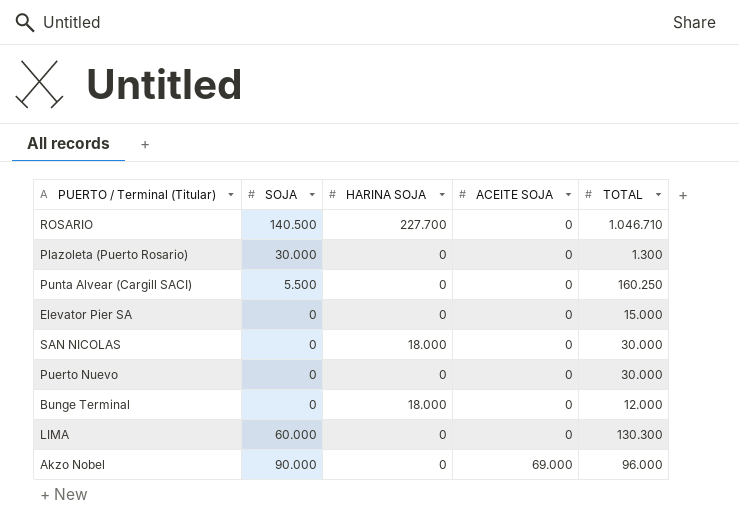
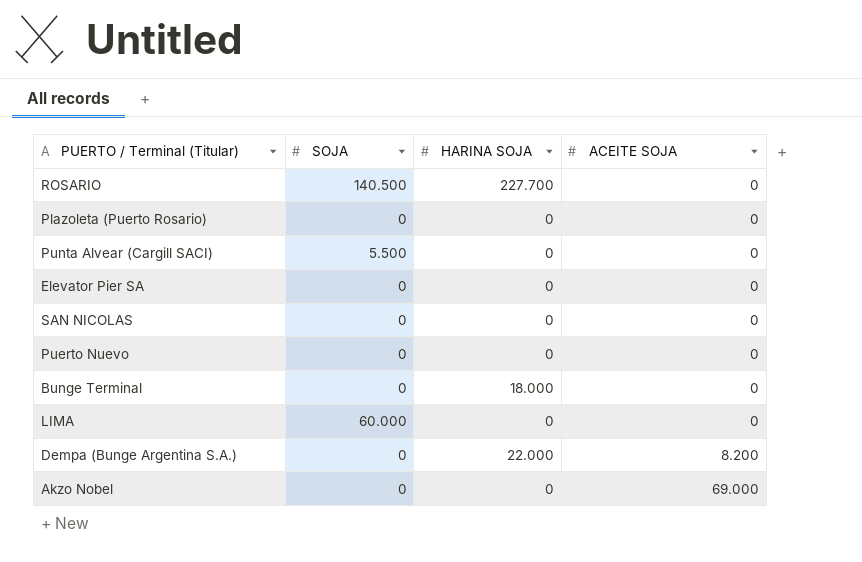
column TOTAL | position: 5 -> none
Plazoleta (Puerto Rosario) | SOJA: 30.000 -> 0
SAN NICOLAS | HARINA SOJA: 18.000 -> 0
row Dempa (Bunge Argentina S.A.): none -> 0 | 22.000 | 8.200
Akzo Nobel | SOJA: 90.000 -> 0

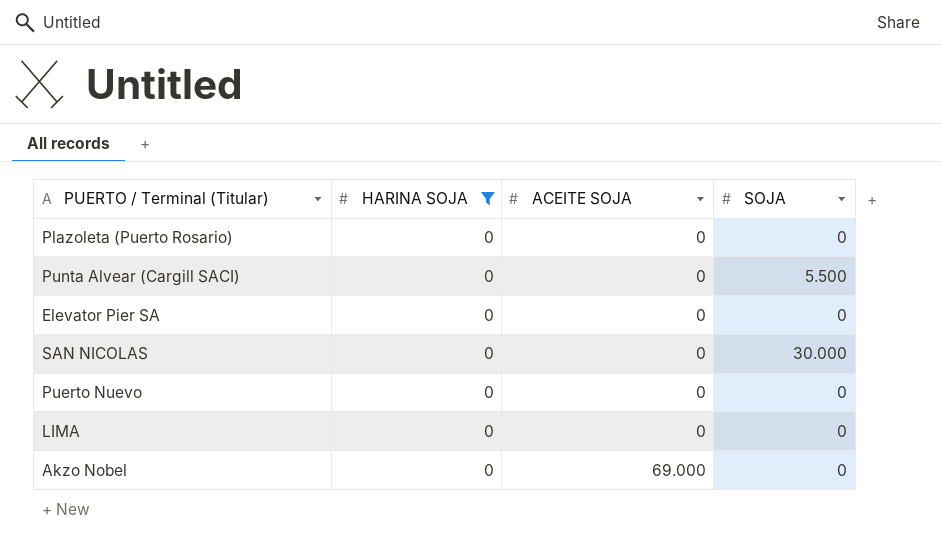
filter: none -> HARINA SOJA = 0
column SOJA | position: 2 -> 4
SAN NICOLAS | SOJA: 0 -> 30.000
LIMA | SOJA: 60.000 -> 0

